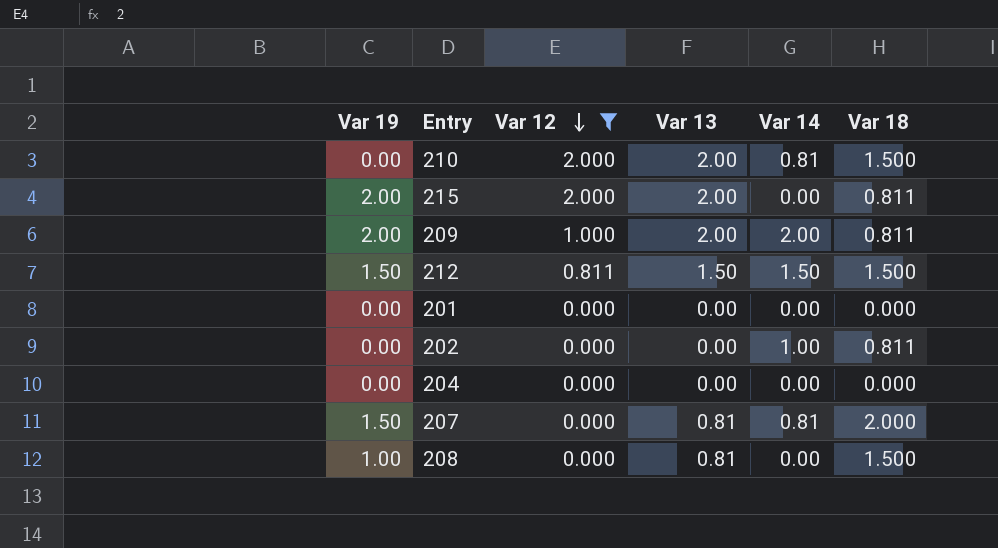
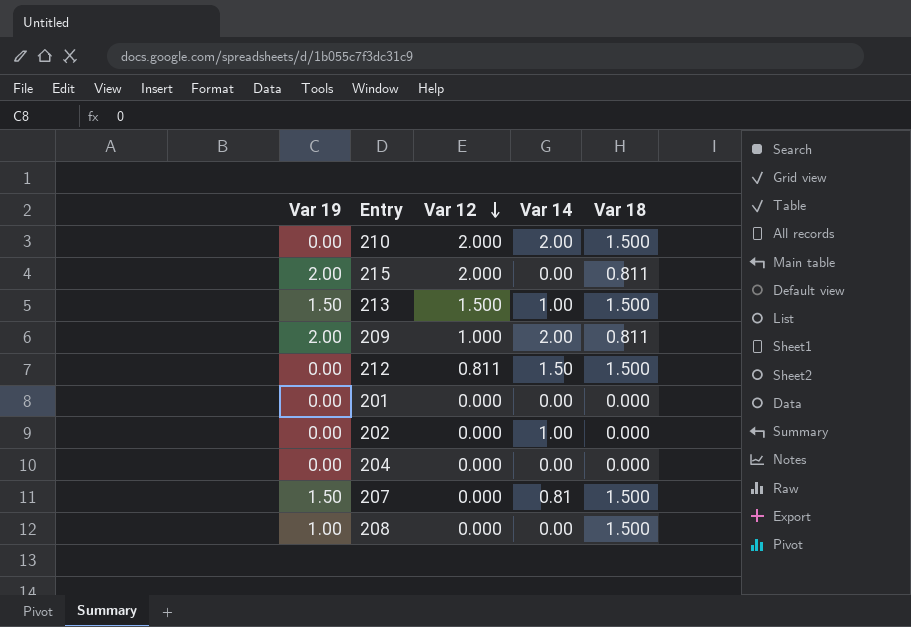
filter: Var 12 != 1.500 -> none
column Var 13 | position: 4 -> none
210 | Var 14: 0.81 -> 2.00
212 | Var 19: 1.50 -> 0.00
202 | Var 18: 0.811 -> 0.000
207 | Var 18: 2.000 -> 1.500

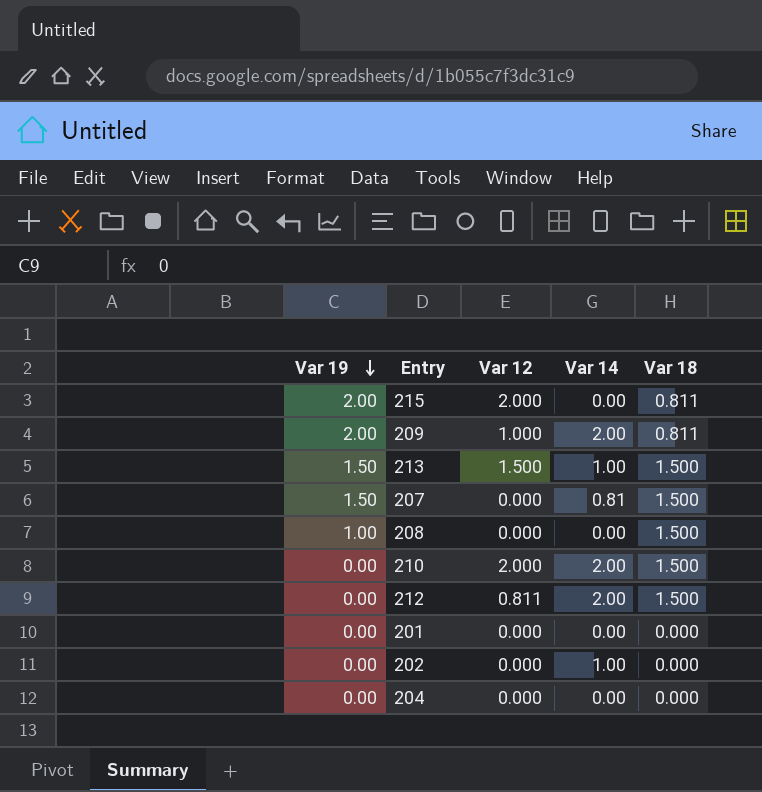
row order: Var 12 descending -> Var 19 descending
212 | Var 14: 1.50 -> 2.00

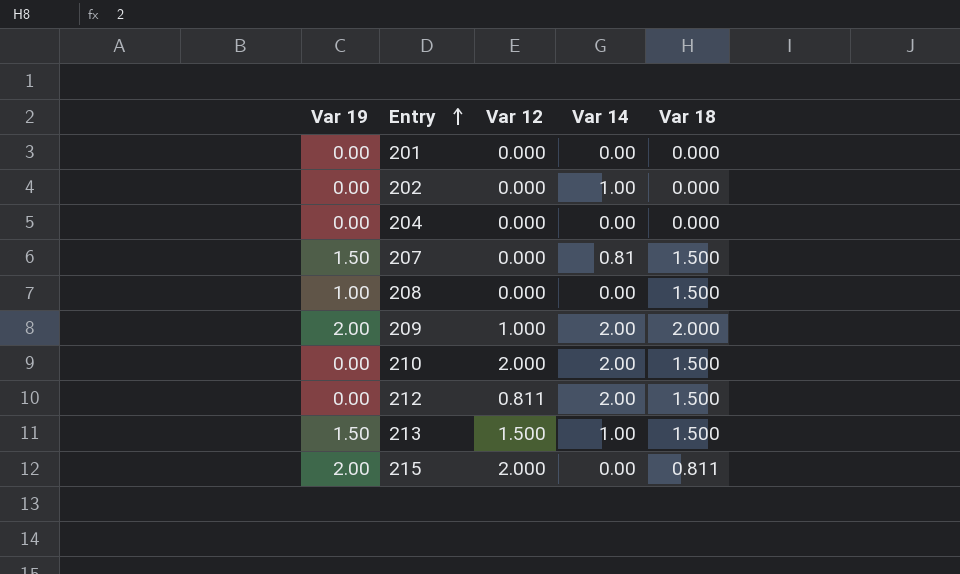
row order: Var 19 descending -> Entry ascending
209 | Var 18: 0.811 -> 2.000

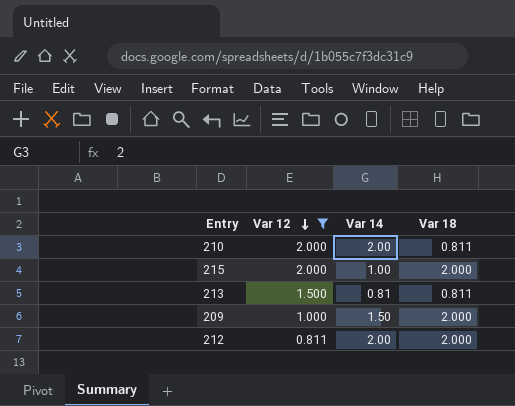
filter: none -> Var 12 != 0.000
row order: Entry ascending -> Var 12 descending
column Var 19 | position: 1 -> none
210 | Var 18: 1.500 -> 0.811
215 | Var 14: 0.00 -> 1.00
215 | Var 18: 0.811 -> 2.000
213 | Var 14: 1.00 -> 0.81
213 | Var 18: 1.500 -> 0.811
209 | Var 14: 2.00 -> 1.50
212 | Var 18: 1.500 -> 2.000

